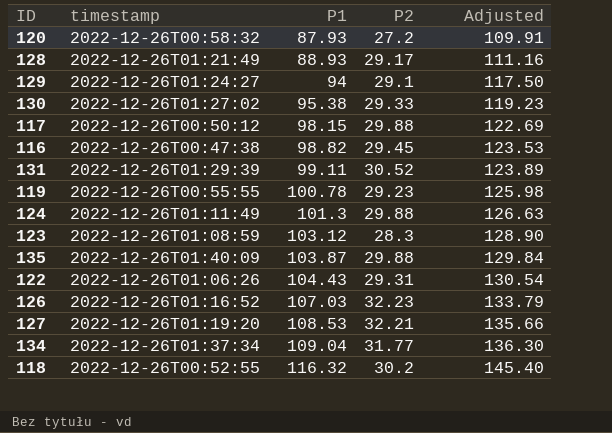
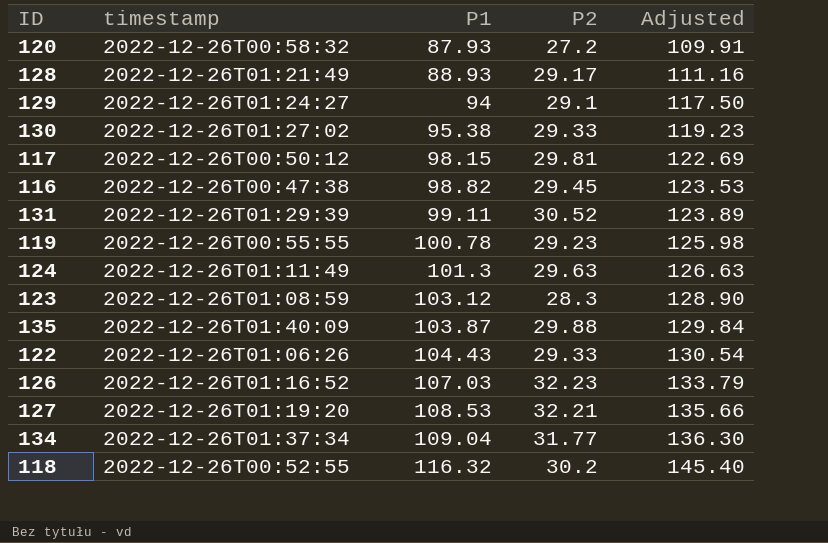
117 | P2: 29.88 -> 29.81
124 | P2: 29.88 -> 29.63
122 | P2: 29.31 -> 29.33

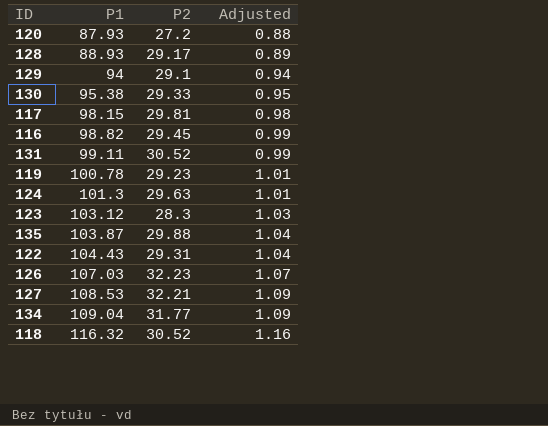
column timestamp | position: 2 -> none
column Adjusted | formula: [P1] * 1.25 -> [P1] * 0.01
122 | P2: 29.33 -> 29.31
118 | P2: 30.2 -> 30.52

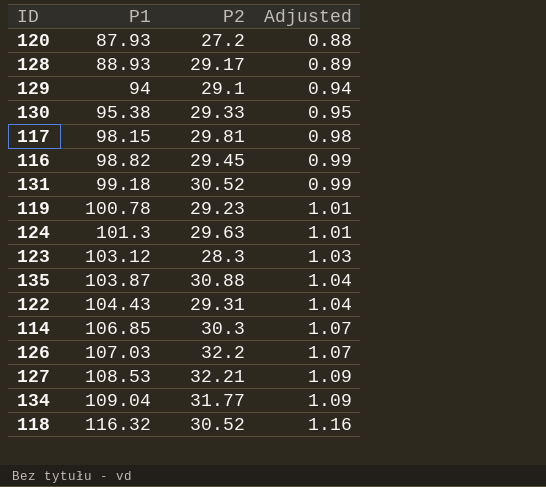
131 | P1: 99.11 -> 99.18
135 | P2: 29.88 -> 30.88
row 114: none -> 106.85 | 30.3 | 1.07
126 | P2: 32.23 -> 32.2

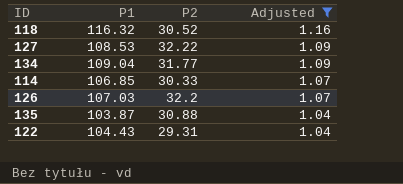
filter: none -> Adjusted >= 1.04
row order: P1 ascending -> Adjusted descending
127 | P2: 32.21 -> 32.22
114 | P2: 30.3 -> 30.33

